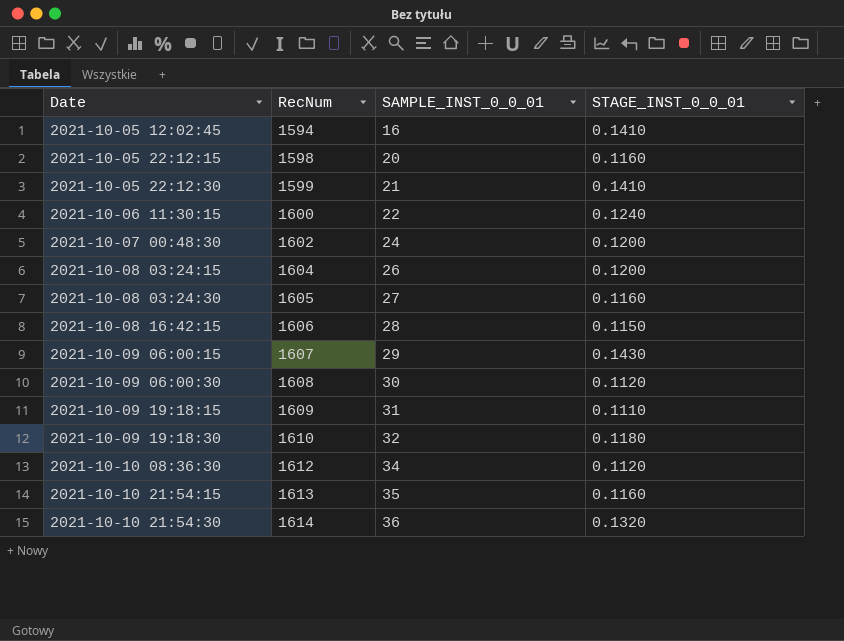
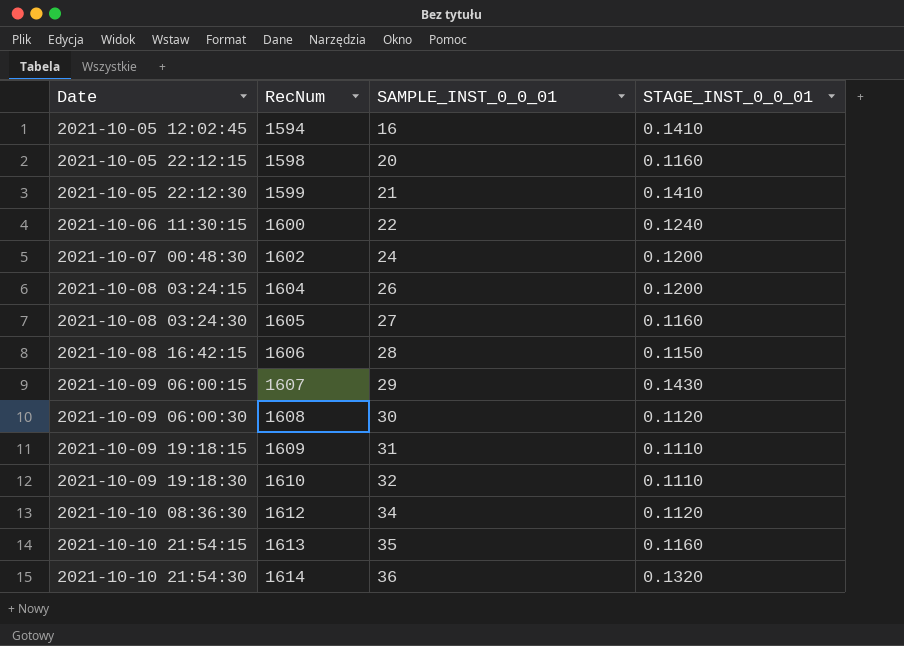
2021-10-09 19:18:30 | STAGE_INST_0_0_01: 0.1180 -> 0.1110

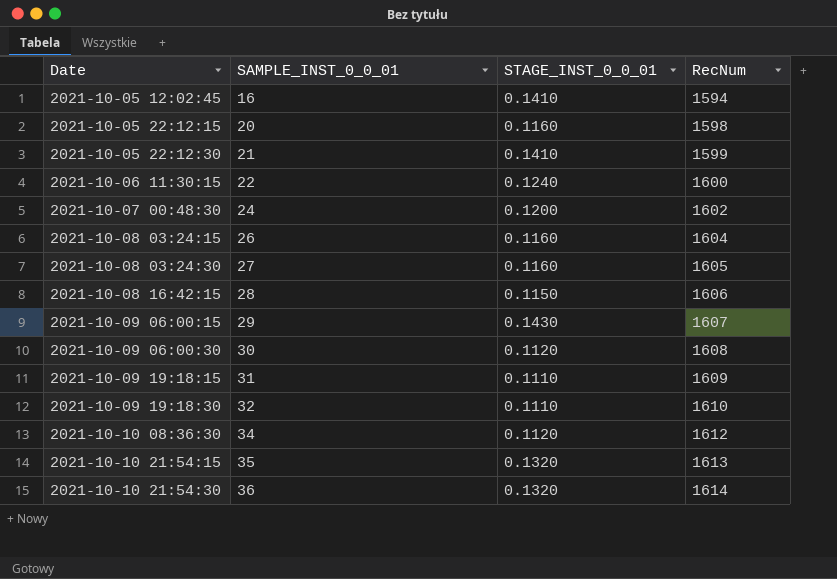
column RecNum | position: 2 -> 4
2021-10-08 03:24:15 | STAGE_INST_0_0_01: 0.1200 -> 0.1160
2021-10-10 21:54:15 | STAGE_INST_0_0_01: 0.1160 -> 0.1320

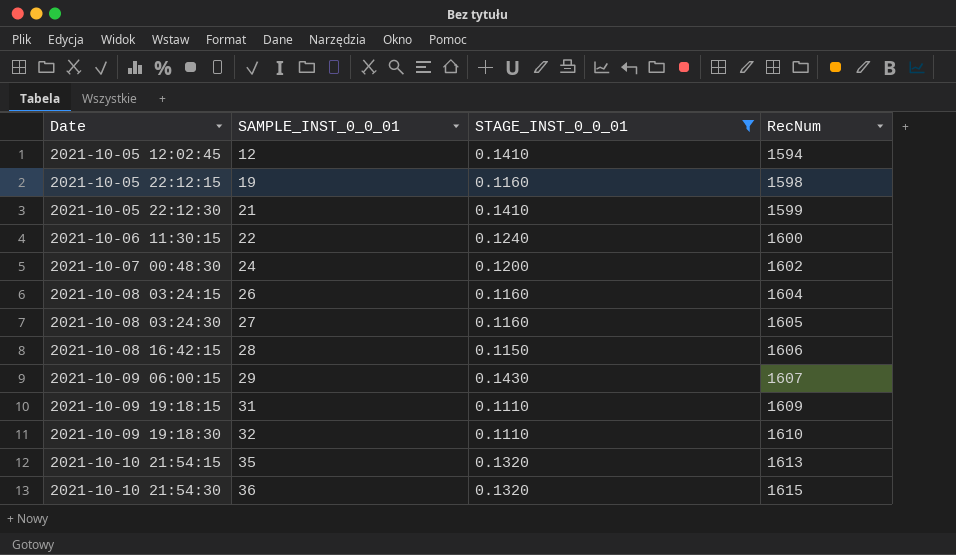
filter: none -> STAGE_INST_0_0_01 != 0.1120
2021-10-05 12:02:45 | SAMPLE_INST_0_0_01: 16 -> 12
2021-10-05 22:12:15 | SAMPLE_INST_0_0_01: 20 -> 19
2021-10-10 21:54:30 | RecNum: 1614 -> 1615

